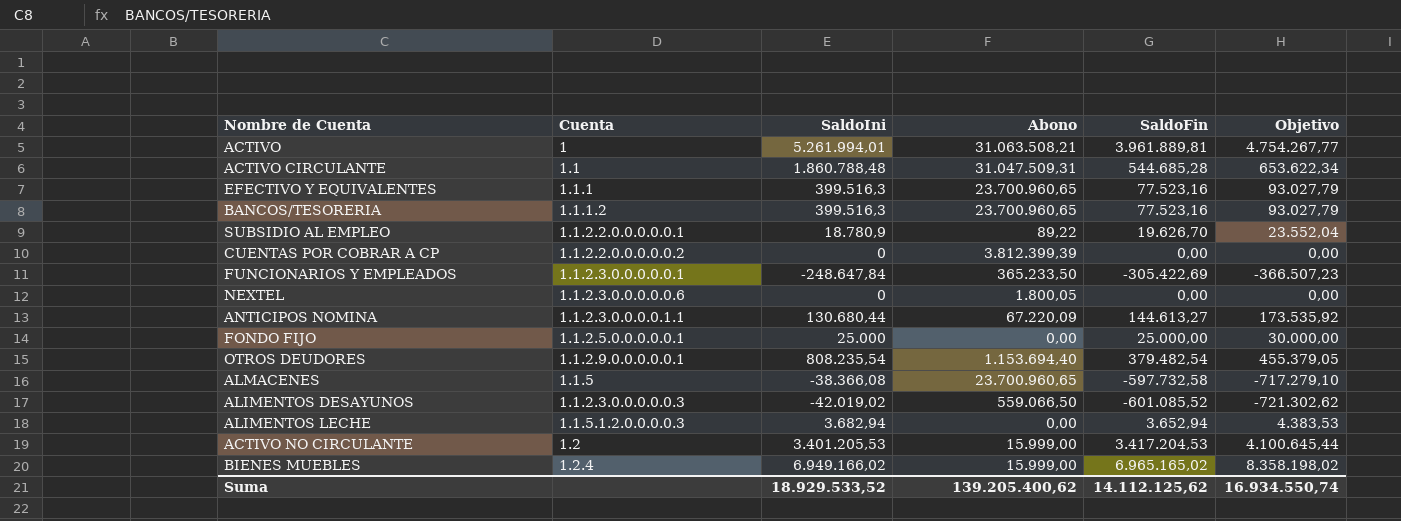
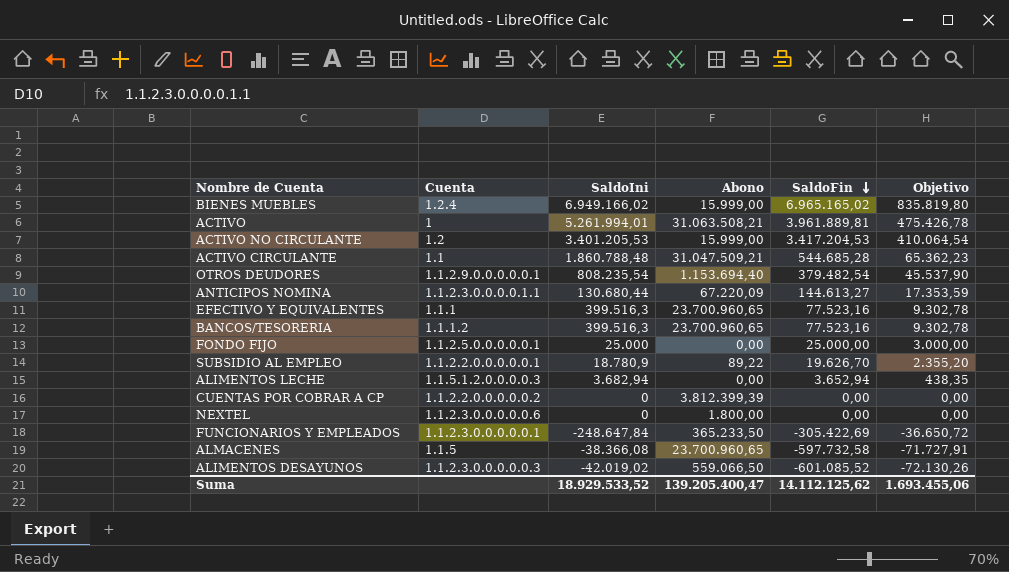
row order: none -> SaldoFin descending
column Objetivo | formula: [SaldoFin] * 1,2 -> [SaldoFin] * 0,12
ACTIVO CIRCULANTE | Abono: 31.047.509,31 -> 31.047.509,21
NEXTEL | Abono: 1.800,05 -> 1.800,00
Suma | Abono: 139.205.400,62 -> 139.205.400,47
Suma | Objetivo: 16.934.550,74 -> 1.693.455,06

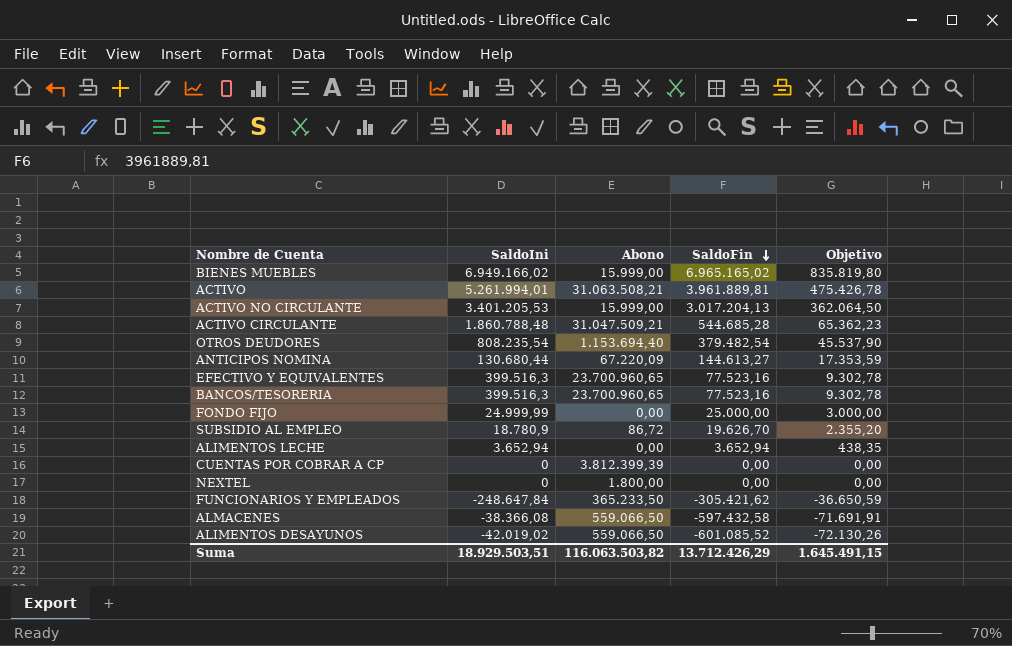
column Cuenta | position: 2 -> none
ACTIVO NO CIRCULANTE | SaldoFin: 3.417.204,53 -> 3.017.204,13
ACTIVO NO CIRCULANTE | Objetivo: 410.064,54 -> 362.064,50
FONDO FIJO | SaldoIni: 25.000 -> 24.999,99
SUBSIDIO AL EMPLEO | Abono: 89,22 -> 86,72
ALIMENTOS LECHE | SaldoIni: 3.682,94 -> 3.652,94
FUNCIONARIOS Y EMPLEADOS | SaldoFin: -305.422,69 -> -305.421,62
FUNCIONARIOS Y EMPLEADOS | Objetivo: -36.650,72 -> -36.650,59
ALMACENES | Abono: 23.700.960,65 -> 559.066,50
ALMACENES | SaldoFin: -597.732,58 -> -597.432,58
ALMACENES | Objetivo: -71.727,91 -> -71.691,91
Suma | SaldoIni: 18.929.533,52 -> 18.929.503,51
Suma | Abono: 139.205.400,47 -> 116.063.503,82
Suma | SaldoFin: 14.112.125,62 -> 13.712.426,29
Suma | Objetivo: 1.693.455,06 -> 1.645.491,15

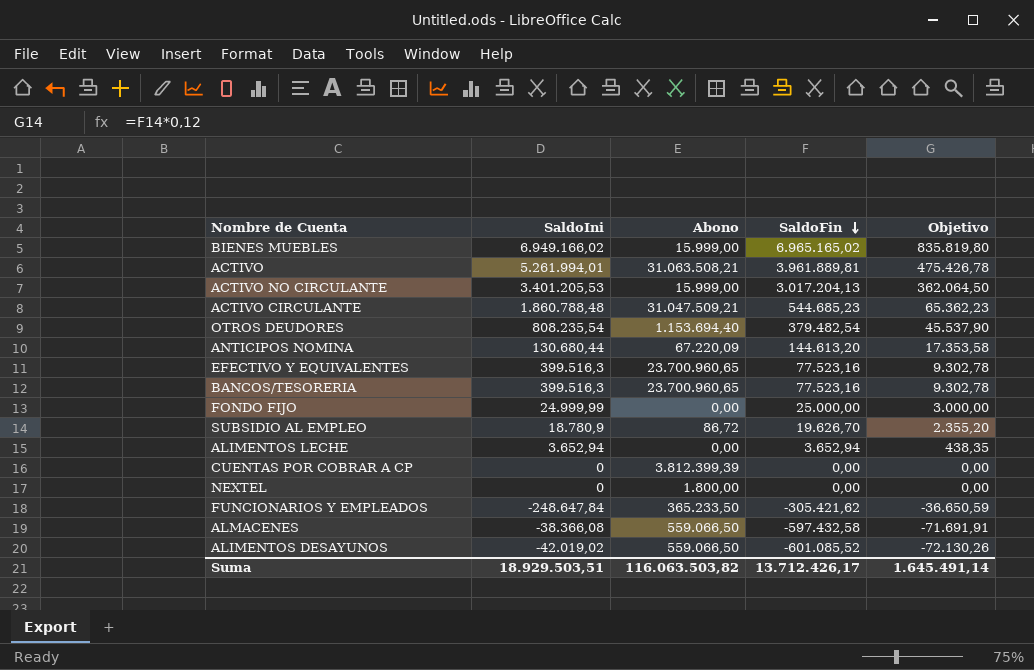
ACTIVO CIRCULANTE | SaldoFin: 544.685,28 -> 544.685,23
ANTICIPOS NOMINA | SaldoFin: 144.613,27 -> 144.613,20
ANTICIPOS NOMINA | Objetivo: 17.353,59 -> 17.353,58
Suma | SaldoFin: 13.712.426,29 -> 13.712.426,17
Suma | Objetivo: 1.645.491,15 -> 1.645.491,14

